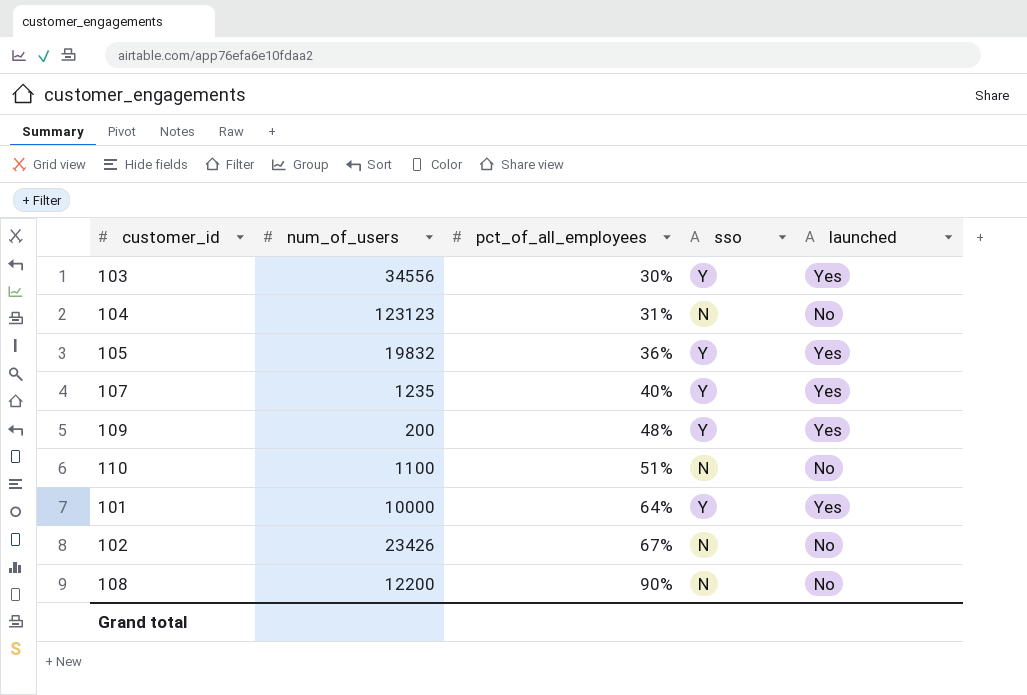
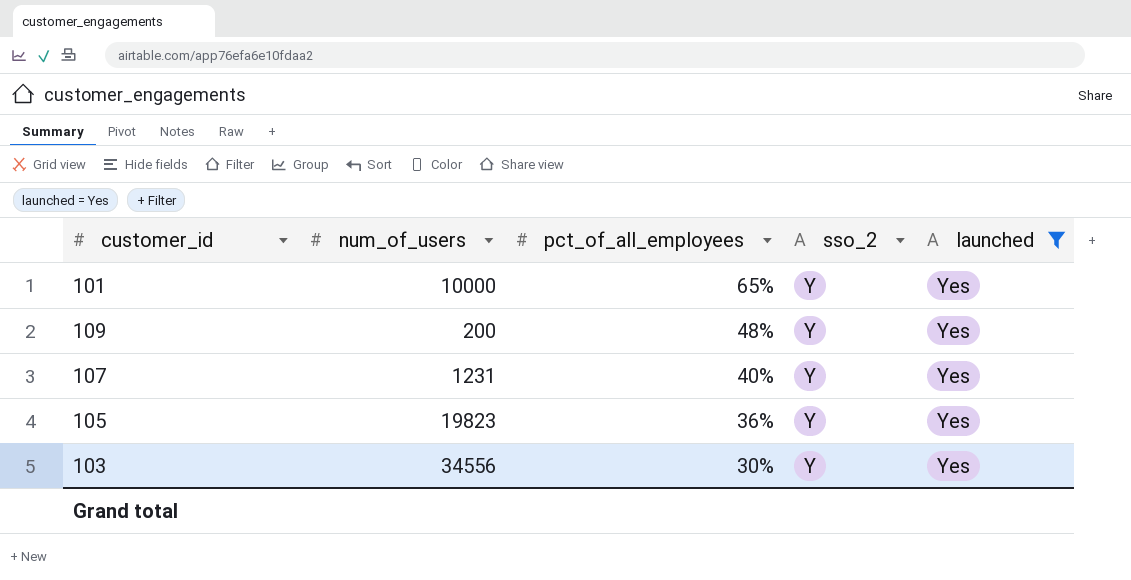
filter: none -> launched = Yes
row order: pct_of_all_employees ascending -> pct_of_all_employees descending
column name: sso -> sso_2
101 | pct_of_all_employees: 64% -> 65%
107 | num_of_users: 1235 -> 1231
105 | num_of_users: 19832 -> 19823

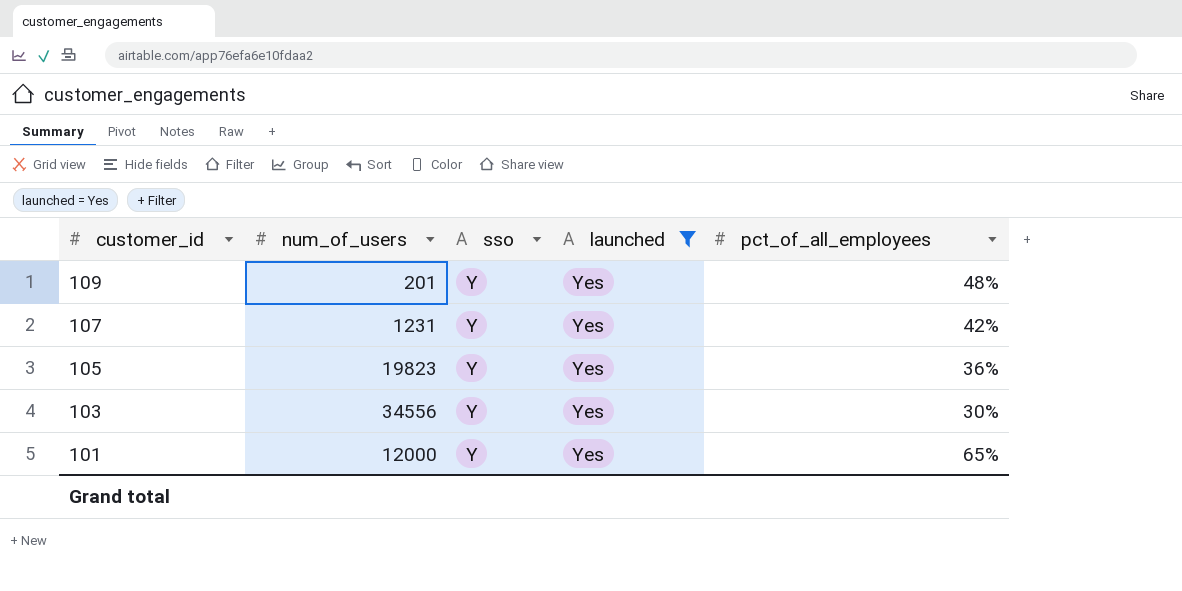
row order: pct_of_all_employees descending -> customer_id descending
column name: sso_2 -> sso
column pct_of_all_employees | position: 3 -> 5
109 | num_of_users: 200 -> 201
107 | pct_of_all_employees: 40% -> 42%
101 | num_of_users: 10000 -> 12000

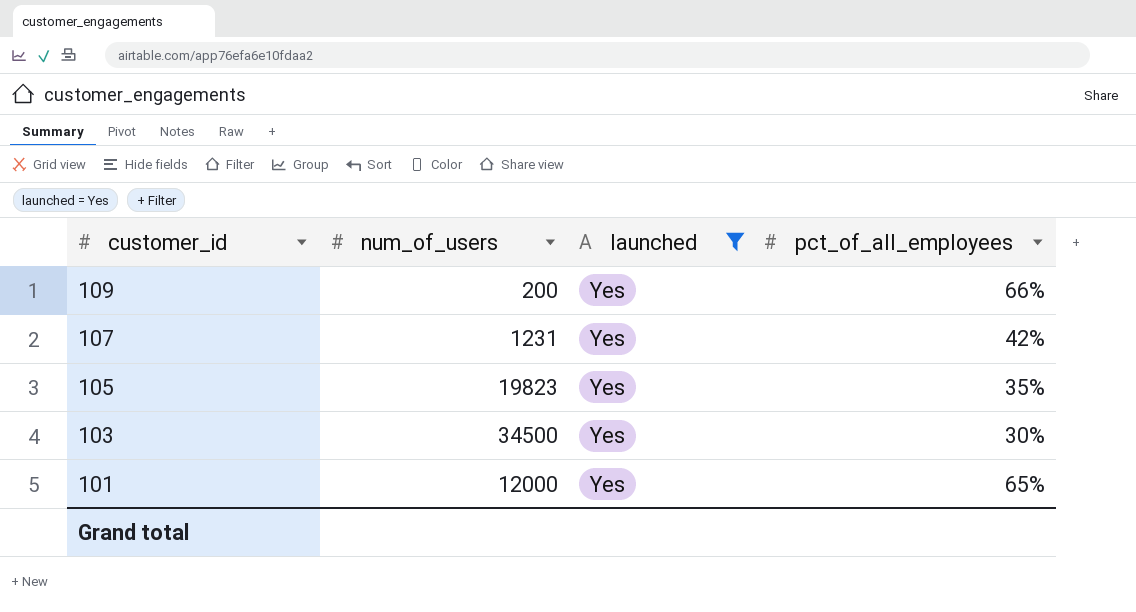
column sso | position: 3 -> none
109 | num_of_users: 201 -> 200
109 | pct_of_all_employees: 48% -> 66%
105 | pct_of_all_employees: 36% -> 35%
103 | num_of_users: 34556 -> 34500

